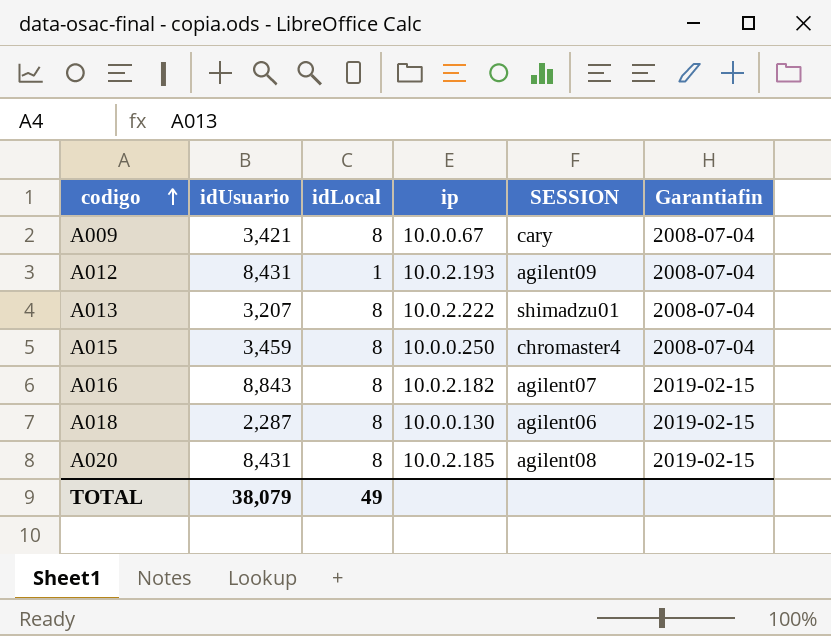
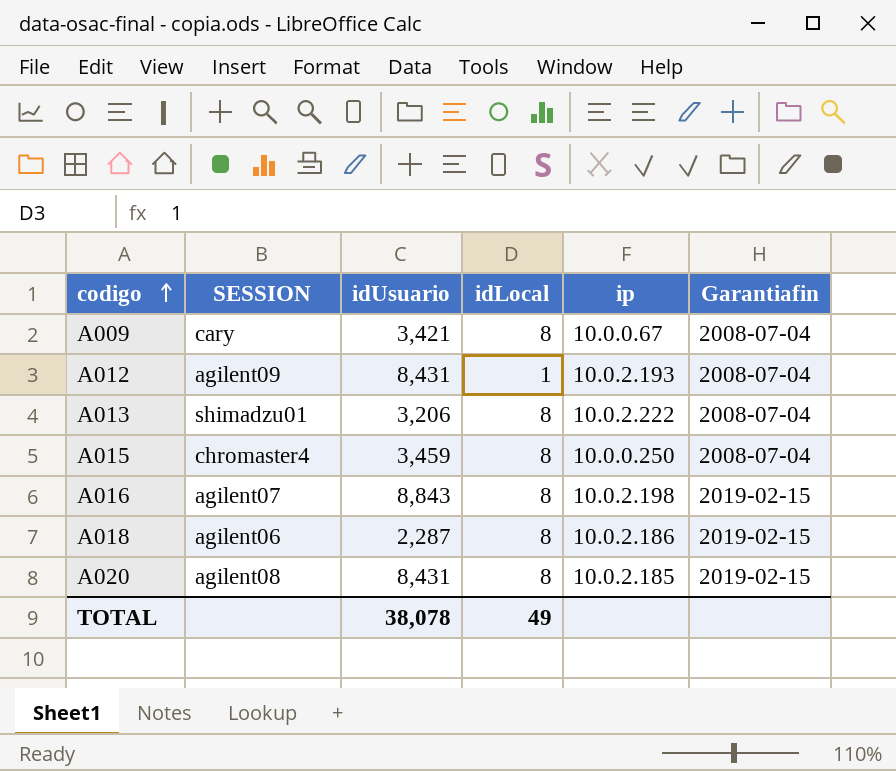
column SESSION | position: 5 -> 2
A013 | idUsuario: 3,207 -> 3,206
A016 | ip: 10.0.2.182 -> 10.0.2.198
A018 | ip: 10.0.0.130 -> 10.0.2.186
TOTAL | idUsuario: 38,079 -> 38,078

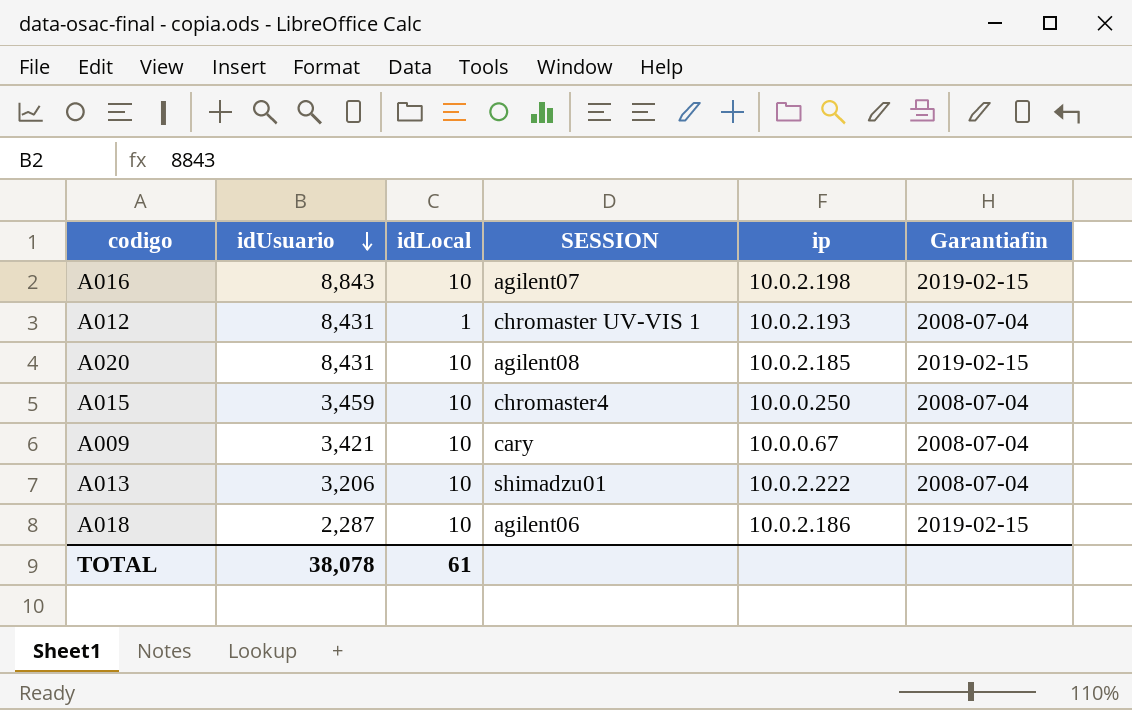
row order: codigo ascending -> idUsuario descending
column SESSION | position: 2 -> 4
A016 | idLocal: 8 -> 10
A012 | SESSION: agilent09 -> chromaster UV-VIS 1
A020 | idLocal: 8 -> 10
A015 | idLocal: 8 -> 10
A009 | idLocal: 8 -> 10
A013 | idLocal: 8 -> 10
A018 | idLocal: 8 -> 10
TOTAL | idLocal: 49 -> 61

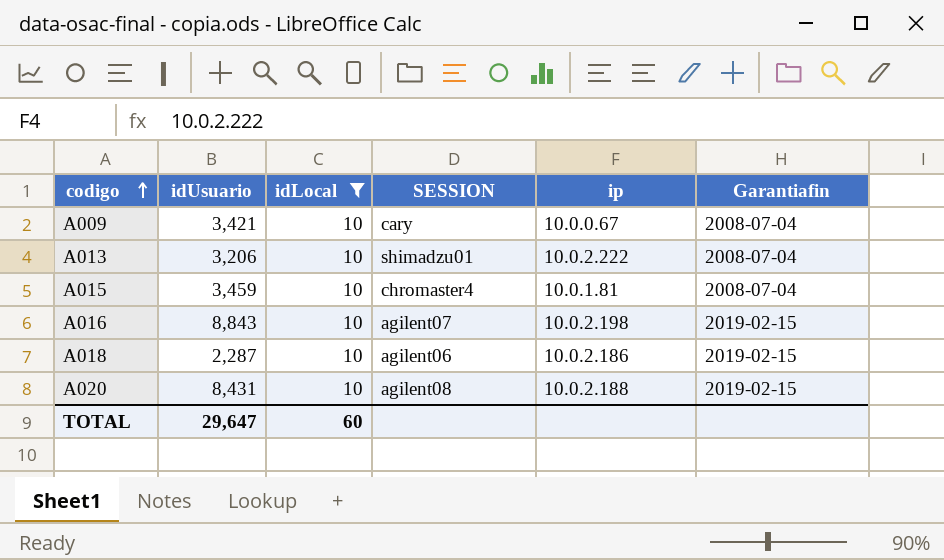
filter: none -> idLocal = 10
row order: idUsuario descending -> codigo ascending
A015 | ip: 10.0.0.250 -> 10.0.1.81
A020 | ip: 10.0.2.185 -> 10.0.2.188
TOTAL | idUsuario: 38,078 -> 29,647
TOTAL | idLocal: 61 -> 60

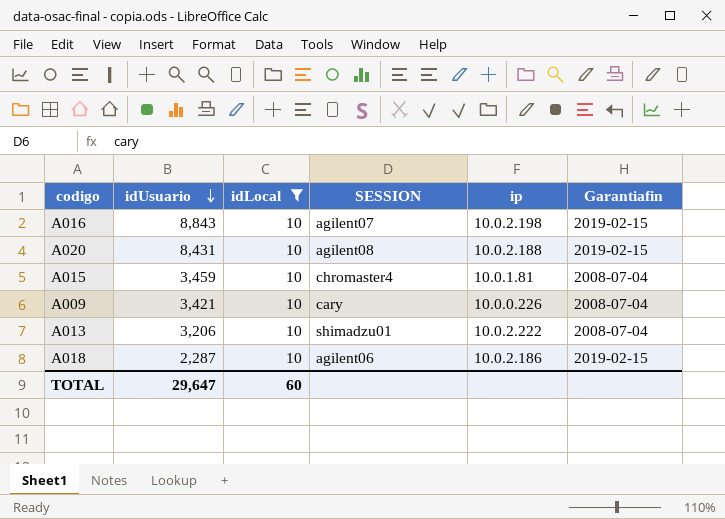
row order: codigo ascending -> idUsuario descending
A009 | ip: 10.0.0.67 -> 10.0.0.226

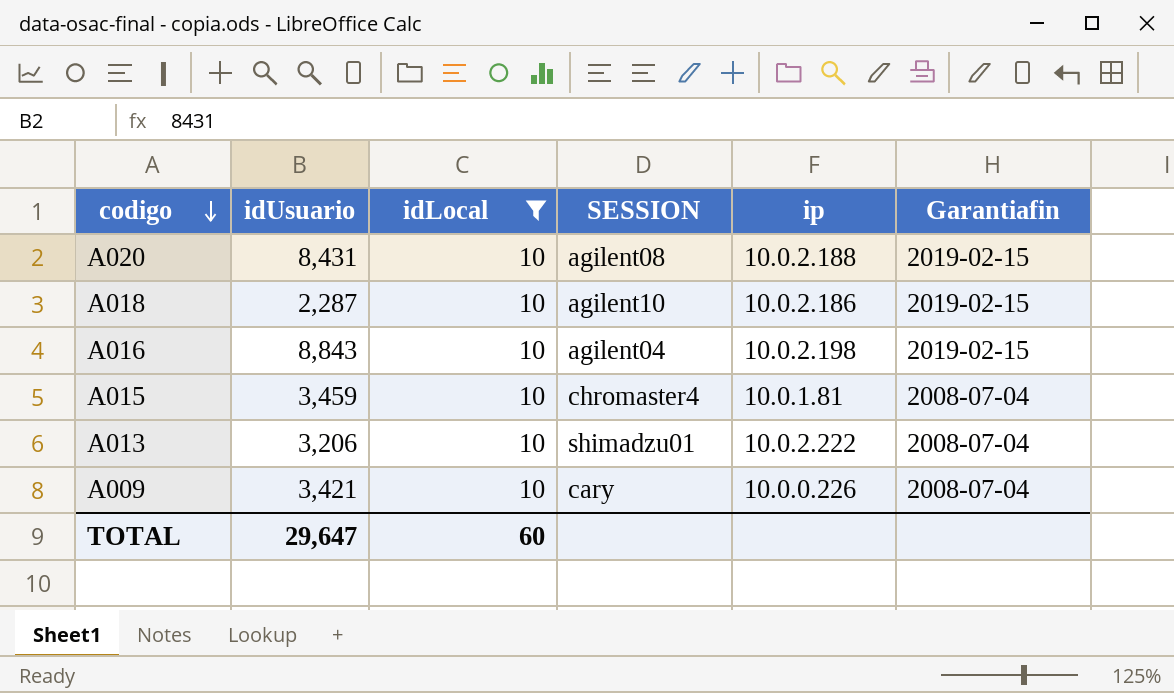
row order: idUsuario descending -> codigo descending
A018 | SESSION: agilent06 -> agilent10
A016 | SESSION: agilent07 -> agilent04

